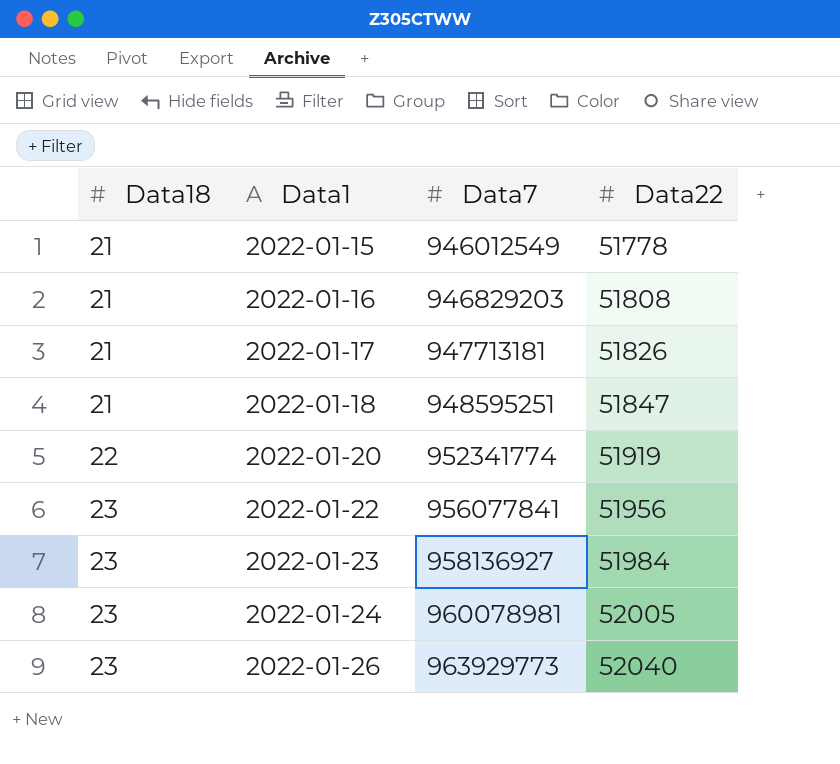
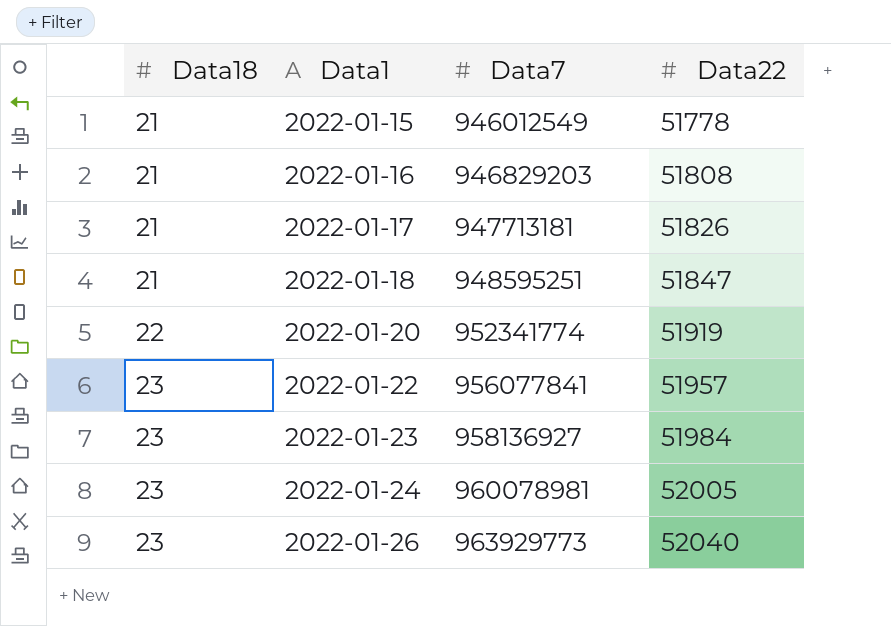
2022-01-22 | Data22: 51956 -> 51957

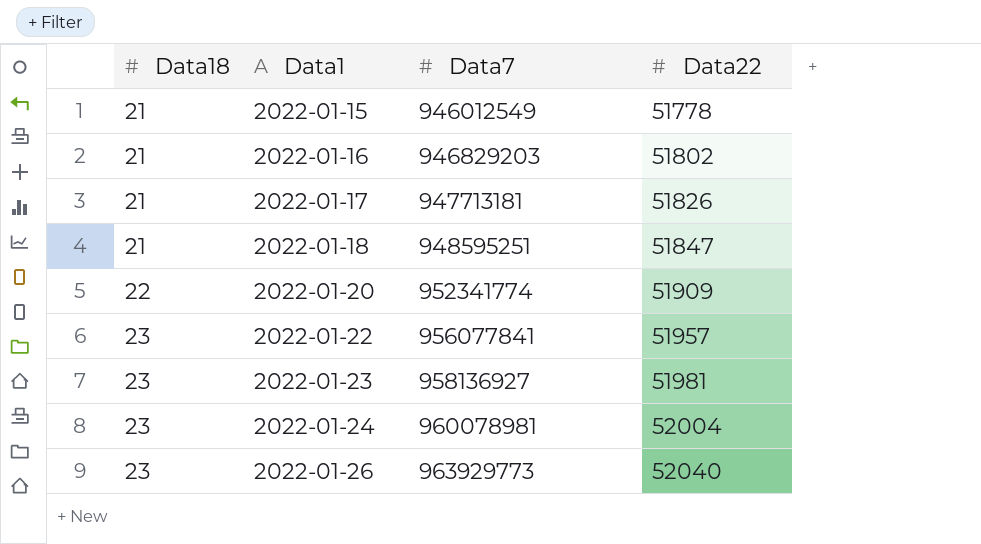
2022-01-16 | Data22: 51808 -> 51802
2022-01-20 | Data22: 51919 -> 51909
2022-01-23 | Data22: 51984 -> 51981
2022-01-24 | Data22: 52005 -> 52004

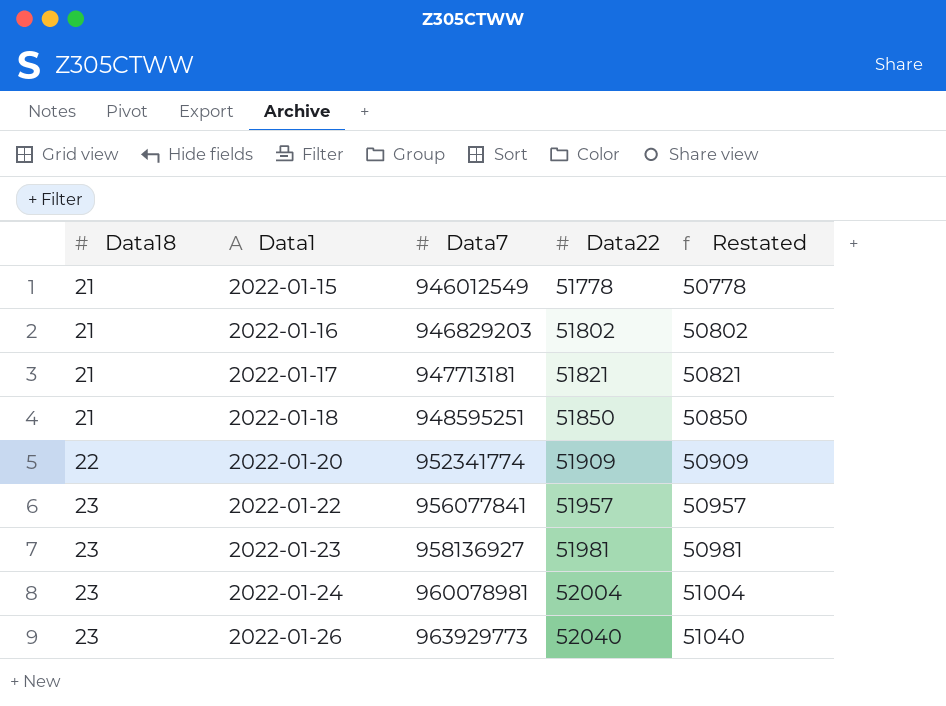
column Restated | formula: none -> [Data22] - 1000
2022-01-17 | Data22: 51826 -> 51821
2022-01-18 | Data22: 51847 -> 51850

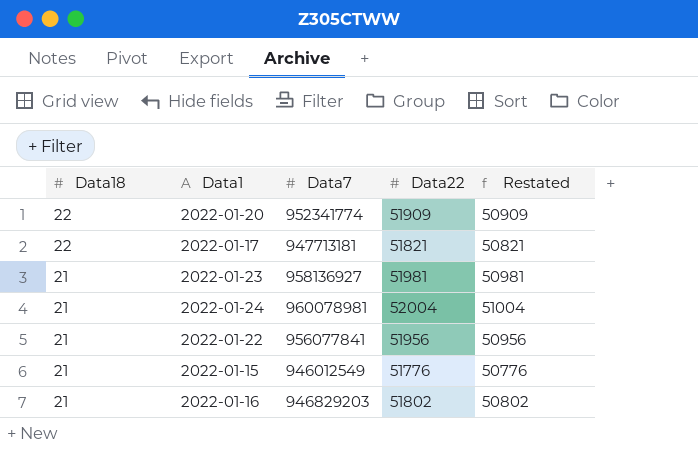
row order: Data18 ascending -> Data18 descending
row 2022-01-18: 21 | 948595251 | 51850 | 50850 -> none
row 2022-01-26: 23 | 963929773 | 52040 | 51040 -> none
2022-01-17 | Data18: 21 -> 22
2022-01-23 | Data18: 23 -> 21
2022-01-24 | Data18: 23 -> 21
2022-01-22 | Data18: 23 -> 21
2022-01-22 | Data22: 51957 -> 51956
2022-01-22 | Restated: 50957 -> 50956
2022-01-15 | Data22: 51778 -> 51776
2022-01-15 | Restated: 50778 -> 50776

